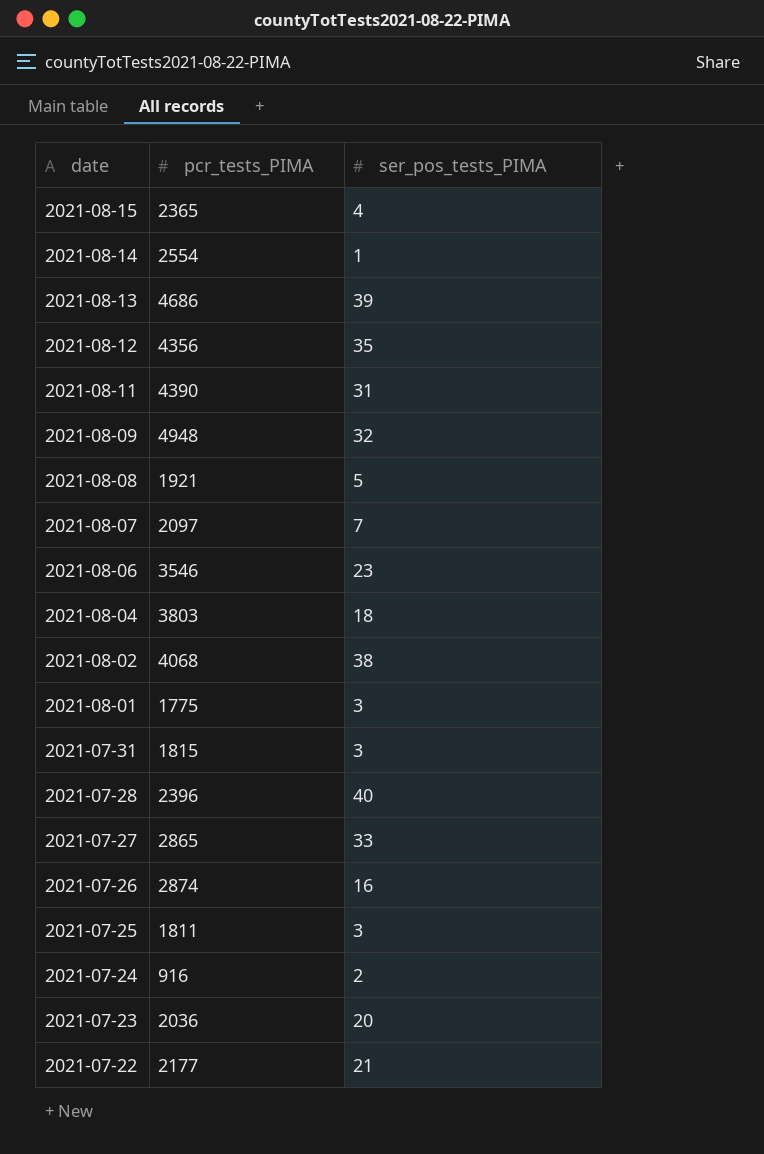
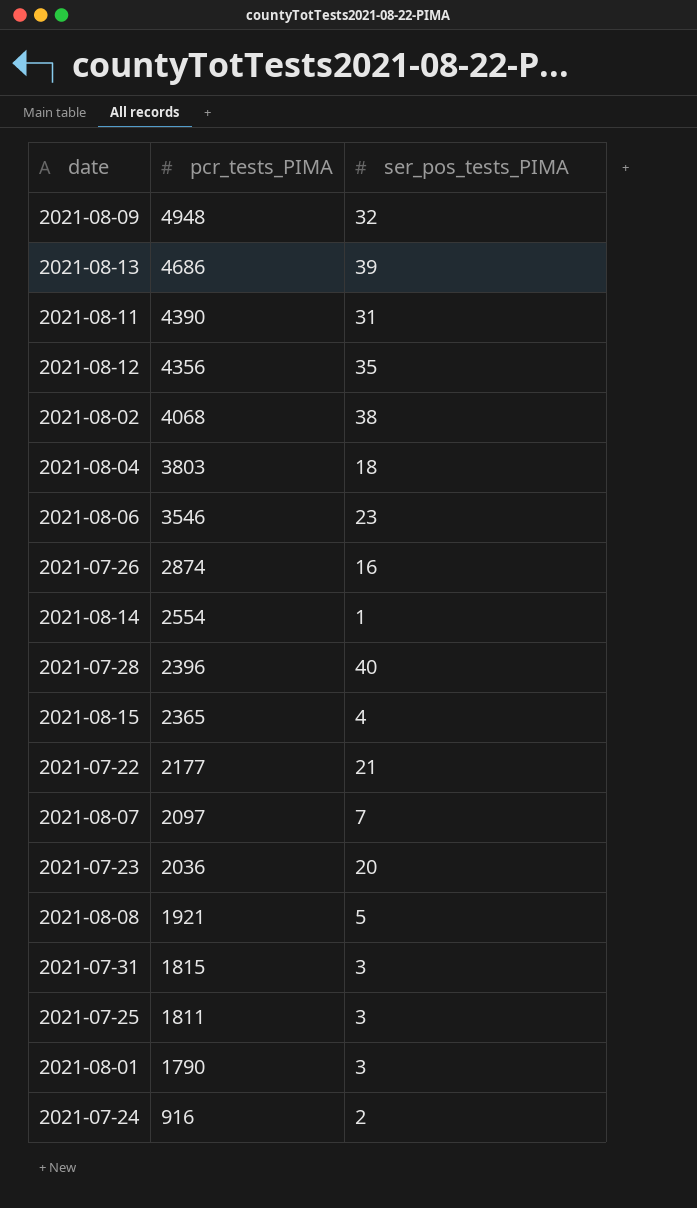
row order: date descending -> pcr_tests_PIMA descending
row 2021-07-27: 2865 | 33 -> none
2021-08-01 | pcr_tests_PIMA: 1775 -> 1790

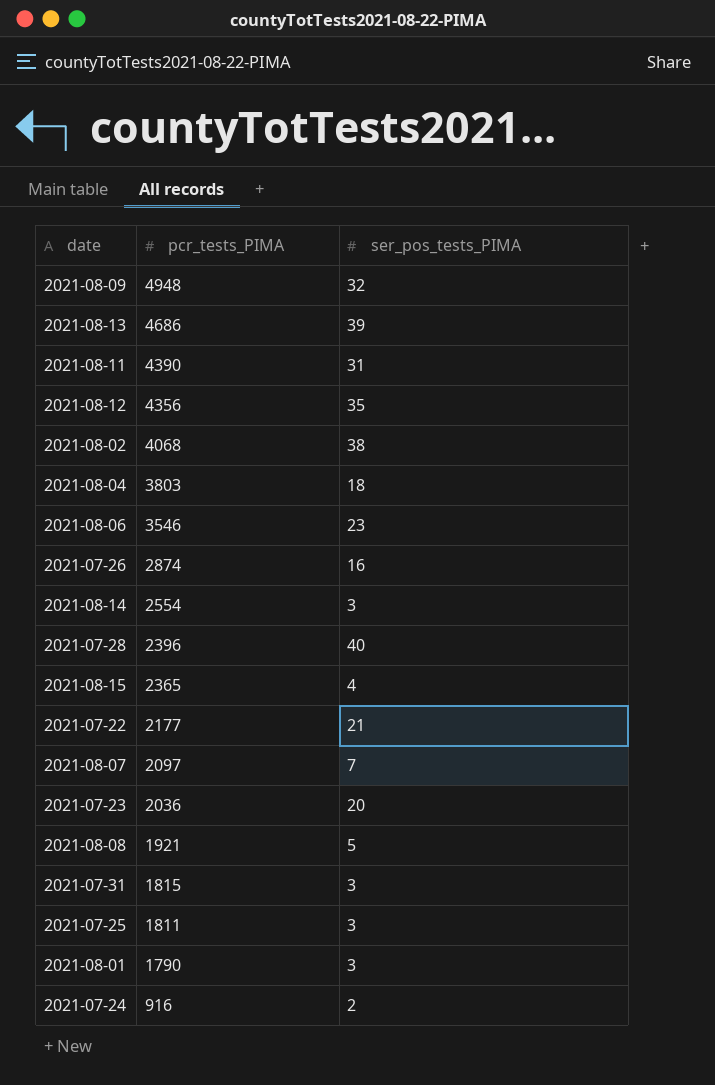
2021-08-14 | ser_pos_tests_PIMA: 1 -> 3

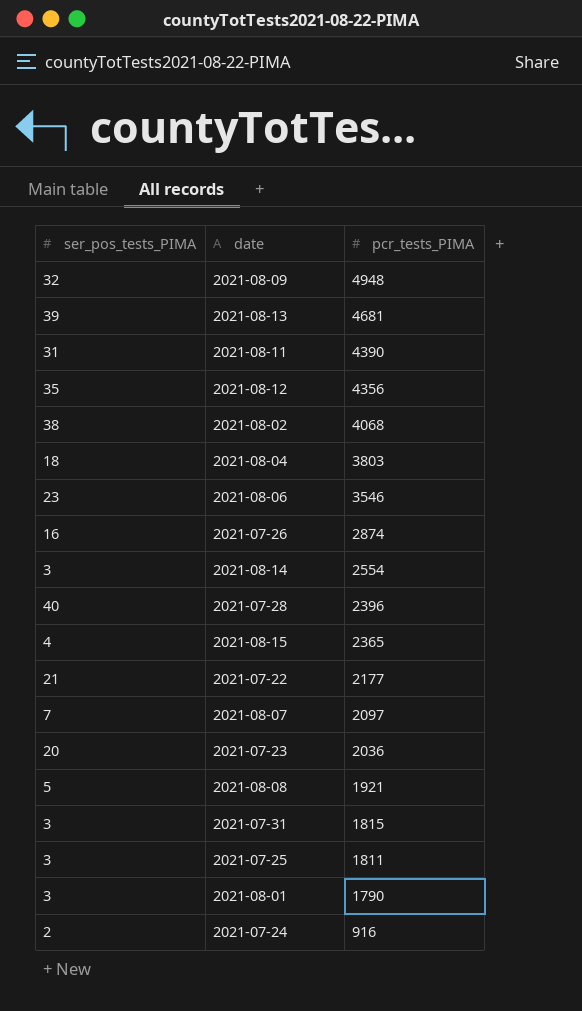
column ser_pos_tests_PIMA | position: 3 -> 1
2021-08-13 | pcr_tests_PIMA: 4686 -> 4681

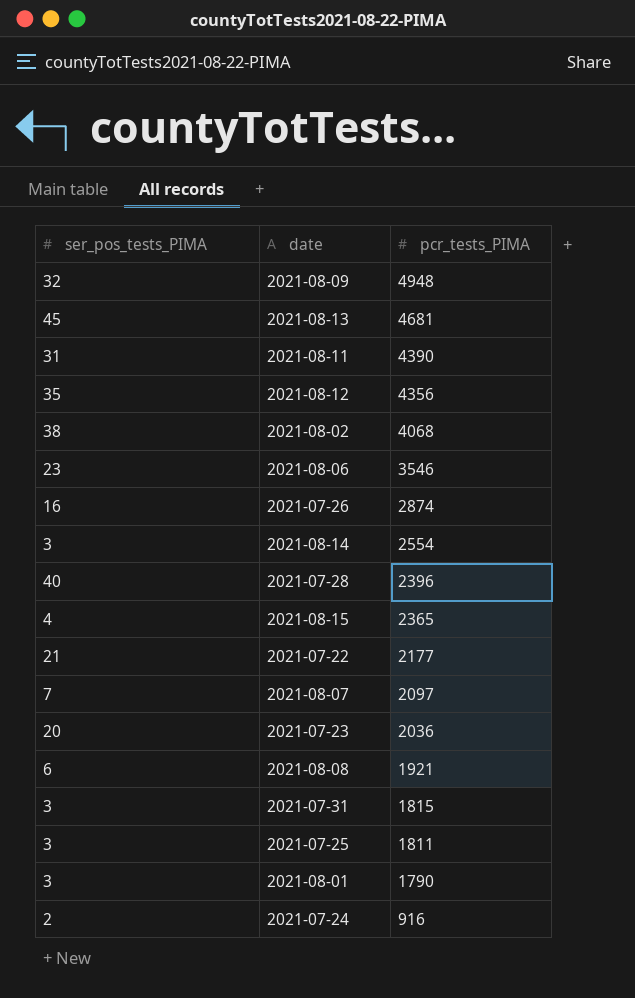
row 2021-08-04: 18 | 3803 -> none
2021-08-13 | ser_pos_tests_PIMA: 39 -> 45
2021-08-08 | ser_pos_tests_PIMA: 5 -> 6

